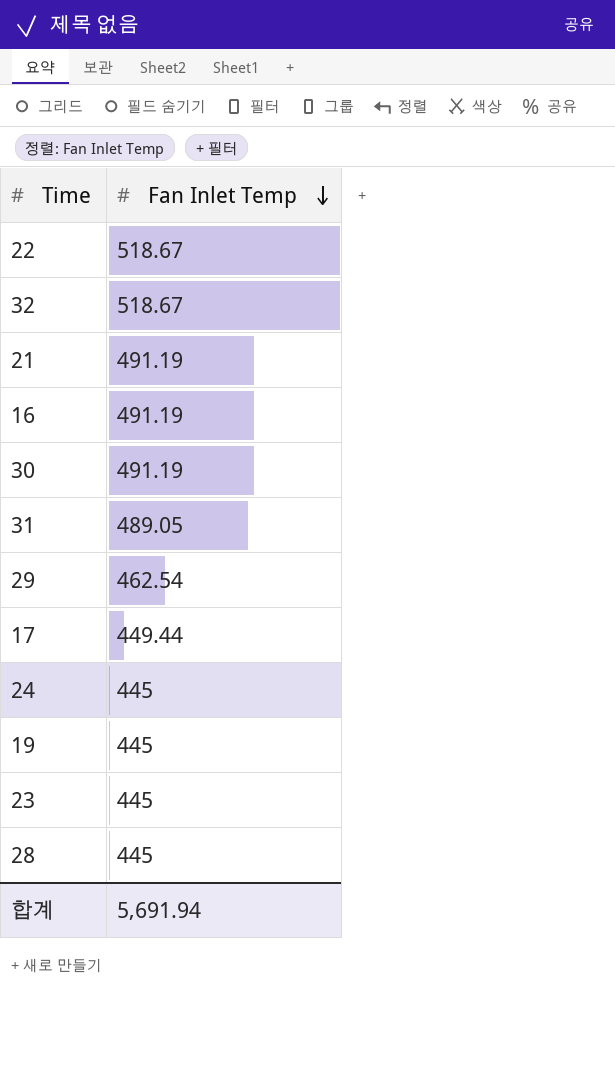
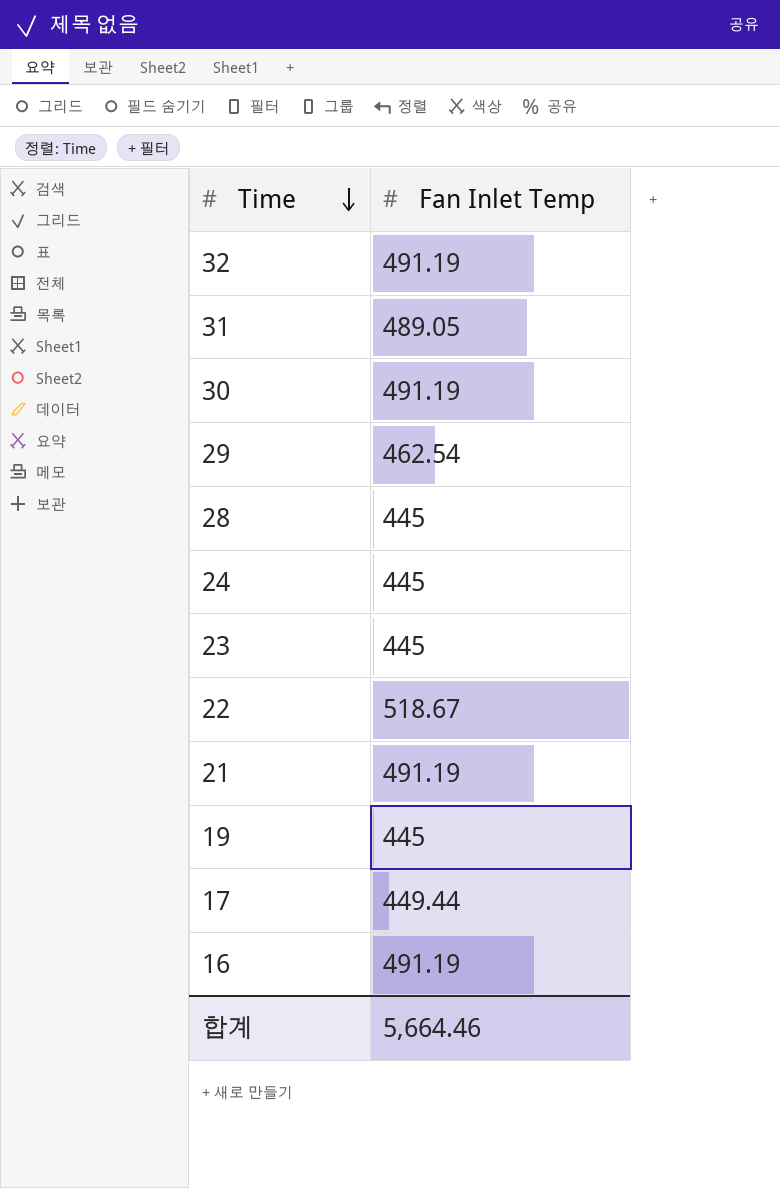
row order: Fan Inlet Temp descending -> Time descending
32 | Fan Inlet Temp: 518.67 -> 491.19
합계 | Fan Inlet Temp: 5,691.94 -> 5,664.46

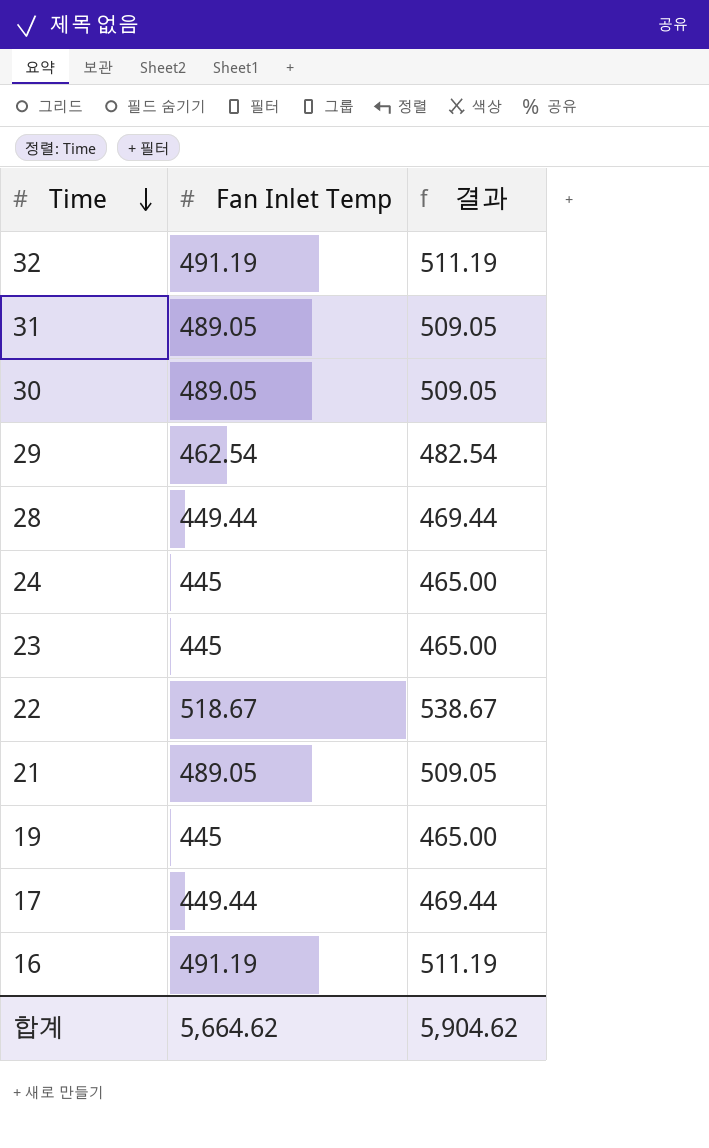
column 결과 | formula: none -> [Fan Inlet Temp] + 20
30 | Fan Inlet Temp: 491.19 -> 489.05
28 | Fan Inlet Temp: 445 -> 449.44
21 | Fan Inlet Temp: 491.19 -> 489.05
합계 | Fan Inlet Temp: 5,664.46 -> 5,664.62

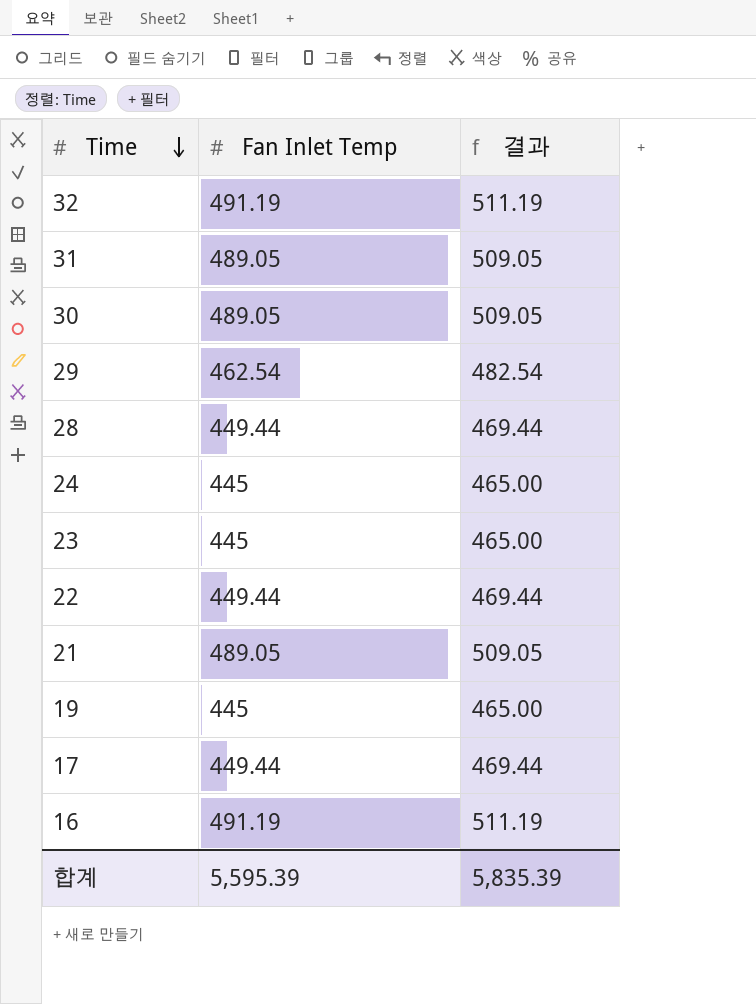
22 | Fan Inlet Temp: 518.67 -> 449.44
22 | 결과: 538.67 -> 469.44
합계 | Fan Inlet Temp: 5,664.62 -> 5,595.39
합계 | 결과: 5,904.62 -> 5,835.39

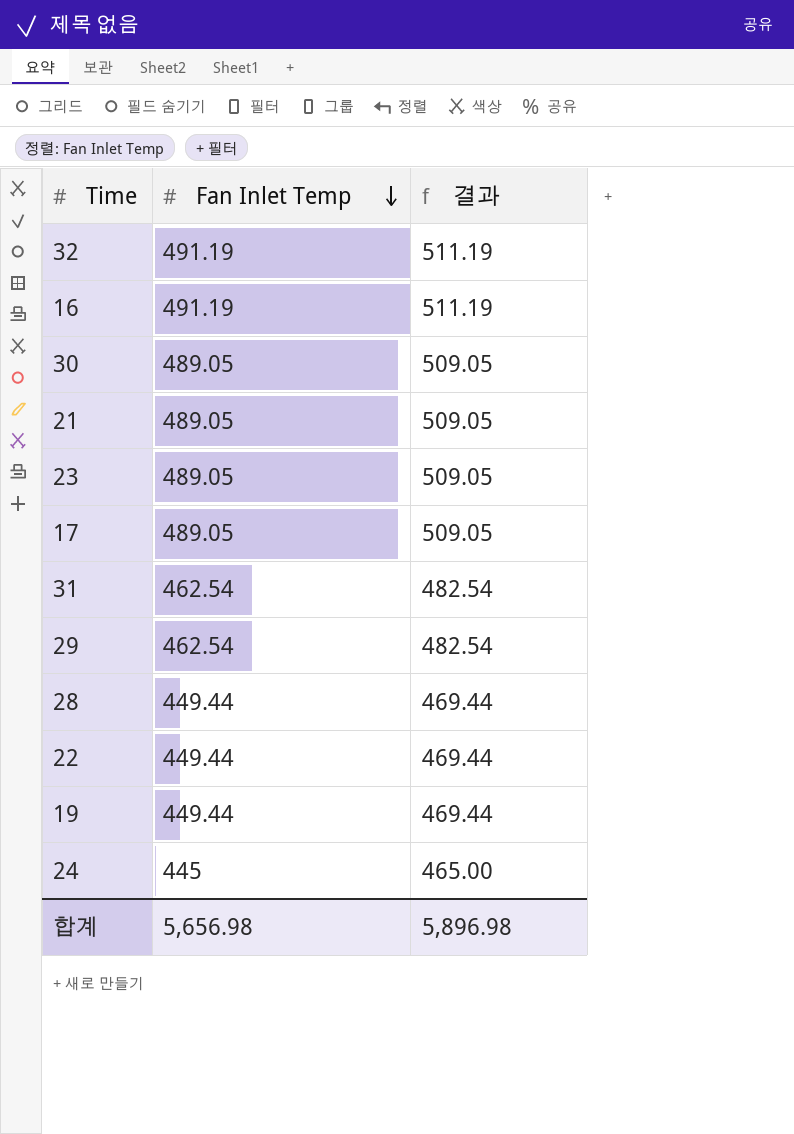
row order: Time descending -> Fan Inlet Temp descending
23 | Fan Inlet Temp: 445 -> 489.05
23 | 결과: 465.00 -> 509.05
17 | Fan Inlet Temp: 449.44 -> 489.05
17 | 결과: 469.44 -> 509.05
31 | Fan Inlet Temp: 489.05 -> 462.54
31 | 결과: 509.05 -> 482.54
19 | Fan Inlet Temp: 445 -> 449.44
19 | 결과: 465.00 -> 469.44
합계 | Fan Inlet Temp: 5,595.39 -> 5,656.98
합계 | 결과: 5,835.39 -> 5,896.98

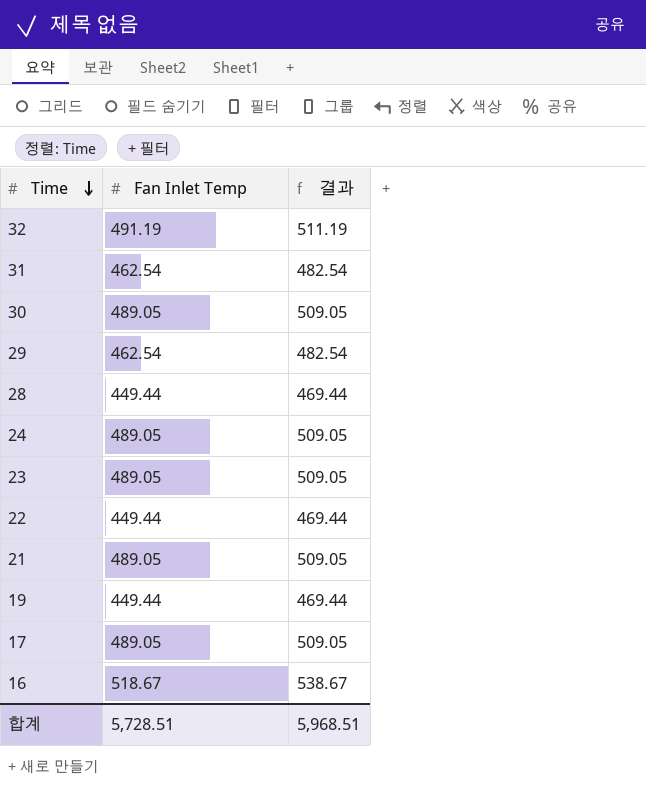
row order: Fan Inlet Temp descending -> Time descending
24 | Fan Inlet Temp: 445 -> 489.05
24 | 결과: 465.00 -> 509.05
16 | Fan Inlet Temp: 491.19 -> 518.67
16 | 결과: 511.19 -> 538.67
합계 | Fan Inlet Temp: 5,656.98 -> 5,728.51
합계 | 결과: 5,896.98 -> 5,968.51

